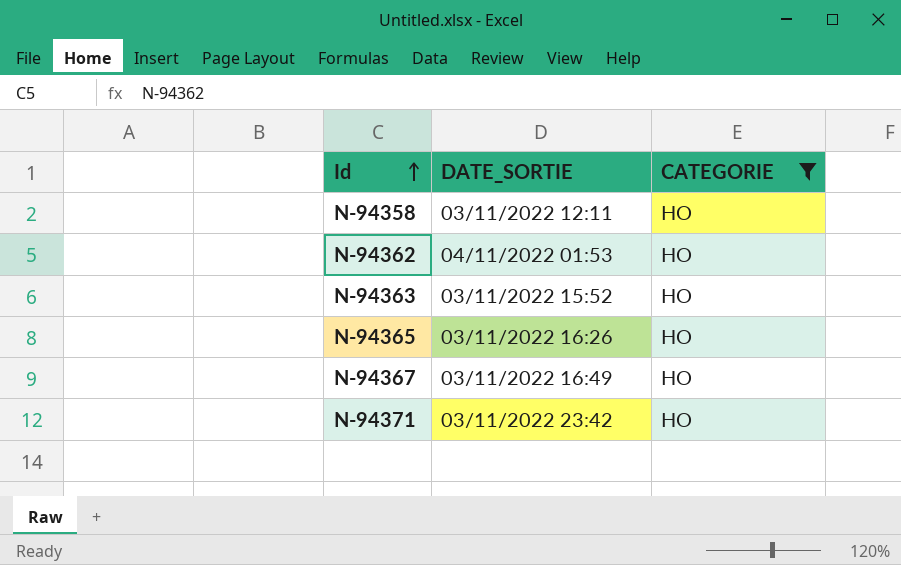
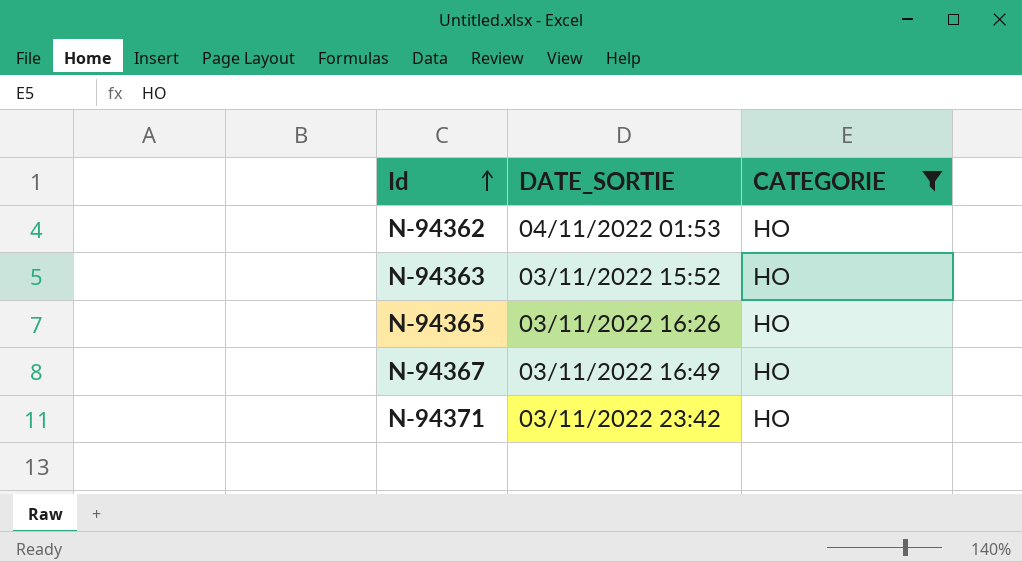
row N-94358: 03/11/2022 12:11 | HO -> none

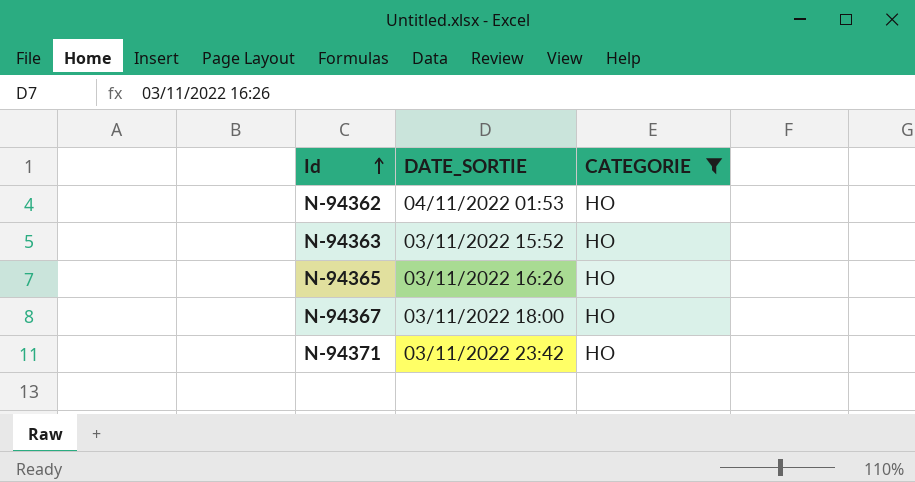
N-94367 | DATE_SORTIE: 03/11/2022 16:49 -> 03/11/2022 18:00

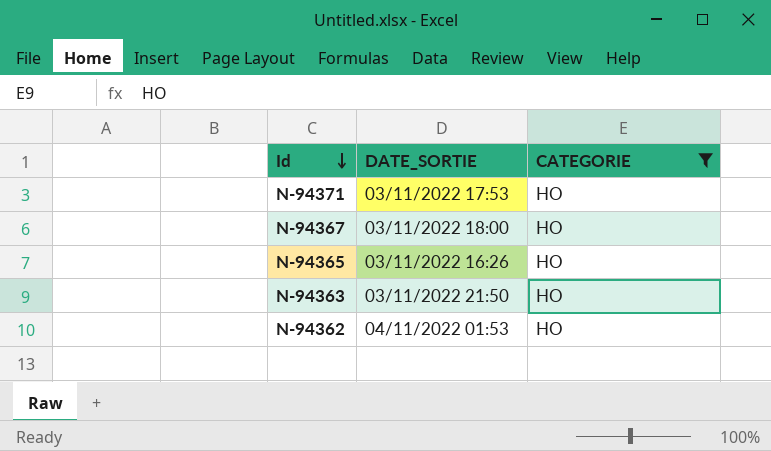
row order: Id ascending -> Id descending
N-94371 | DATE_SORTIE: 03/11/2022 23:42 -> 03/11/2022 17:53
N-94363 | DATE_SORTIE: 03/11/2022 15:52 -> 03/11/2022 21:50

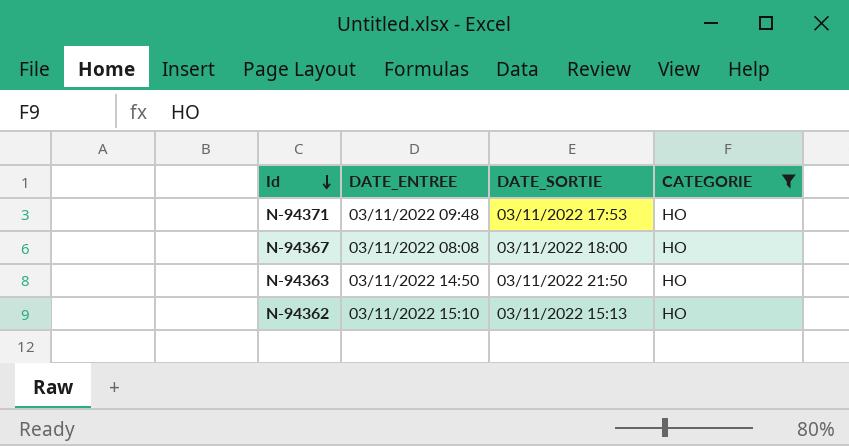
column DATE_ENTREE | position: none -> 2
row N-94365: 03/11/2022 16:26 | HO -> none
N-94362 | DATE_SORTIE: 04/11/2022 01:53 -> 03/11/2022 15:13

